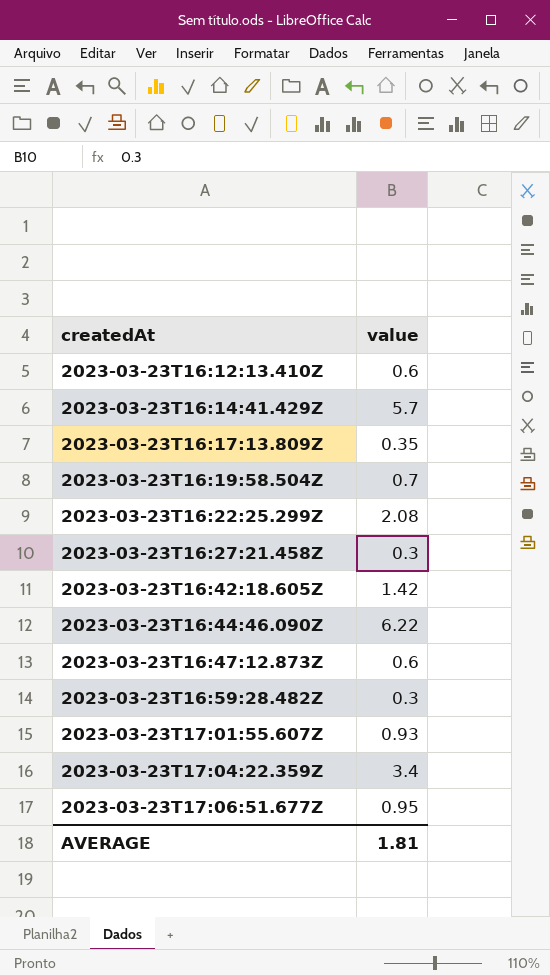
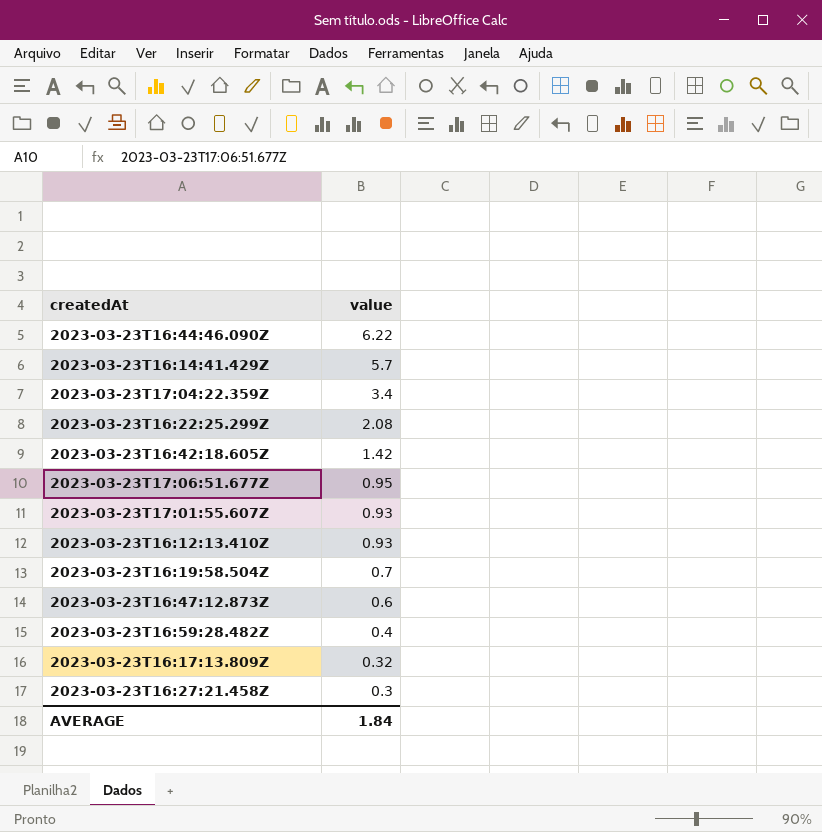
row order: createdAt ascending -> value descending
2023-03-23T16:12:13.410Z | value: 0.6 -> 0.93
2023-03-23T16:59:28.482Z | value: 0.3 -> 0.4
2023-03-23T16:17:13.809Z | value: 0.35 -> 0.32
AVERAGE | value: 1.81 -> 1.84

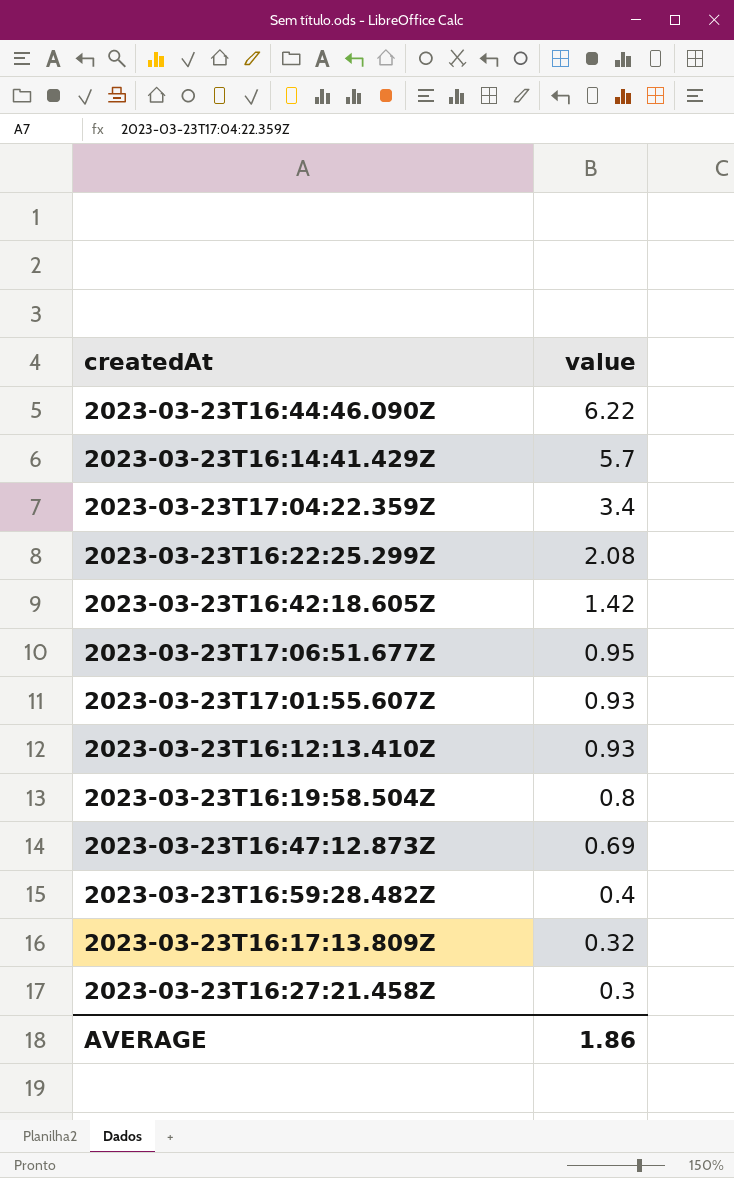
2023-03-23T16:19:58.504Z | value: 0.7 -> 0.8
2023-03-23T16:47:12.873Z | value: 0.6 -> 0.69
AVERAGE | value: 1.84 -> 1.86

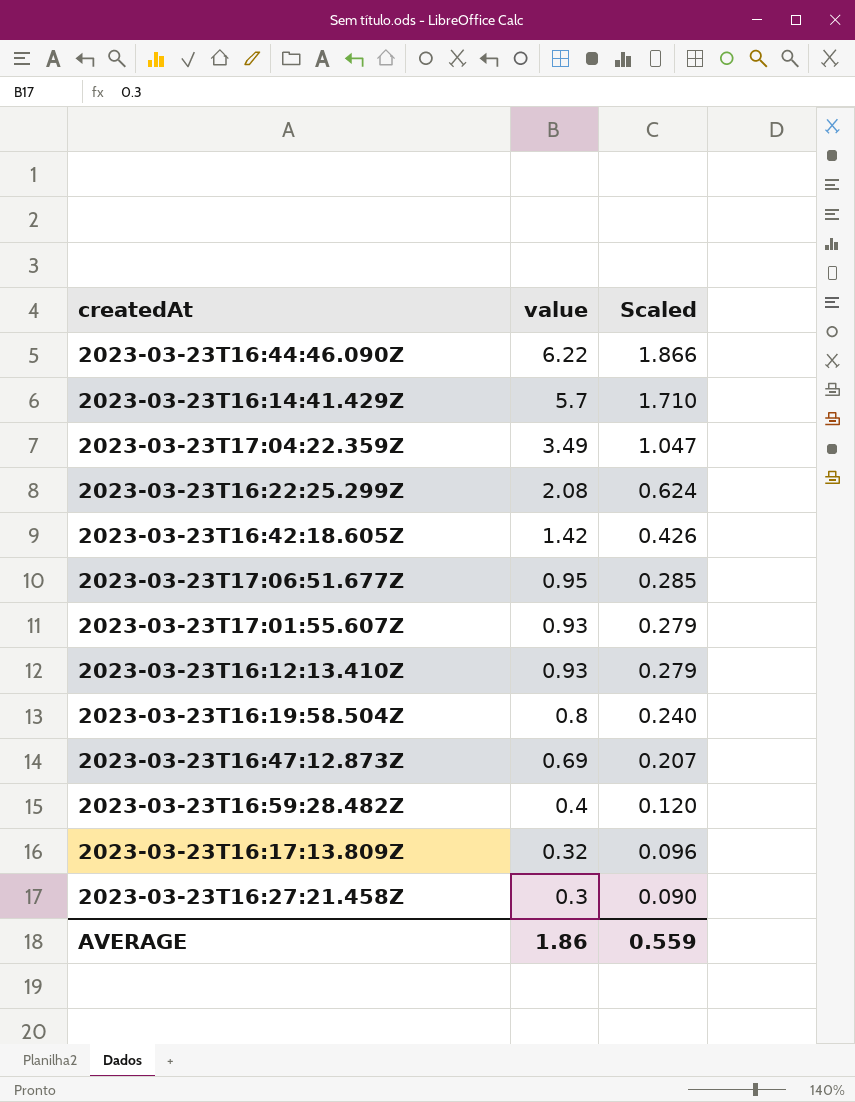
column Scaled | formula: none -> [value] * 0.3
2023-03-23T17:04:22.359Z | value: 3.4 -> 3.49

